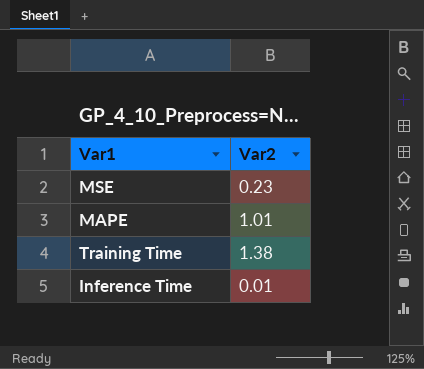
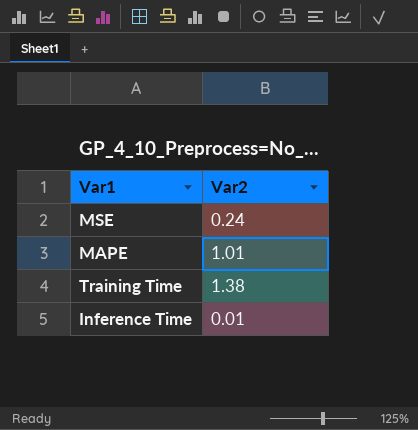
MSE | Var2: 0.23 -> 0.24

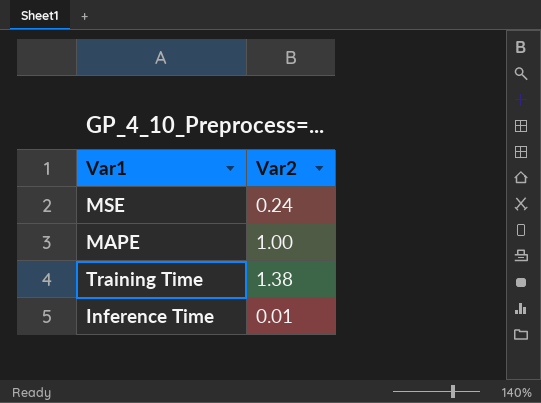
MAPE | Var2: 1.01 -> 1.00

